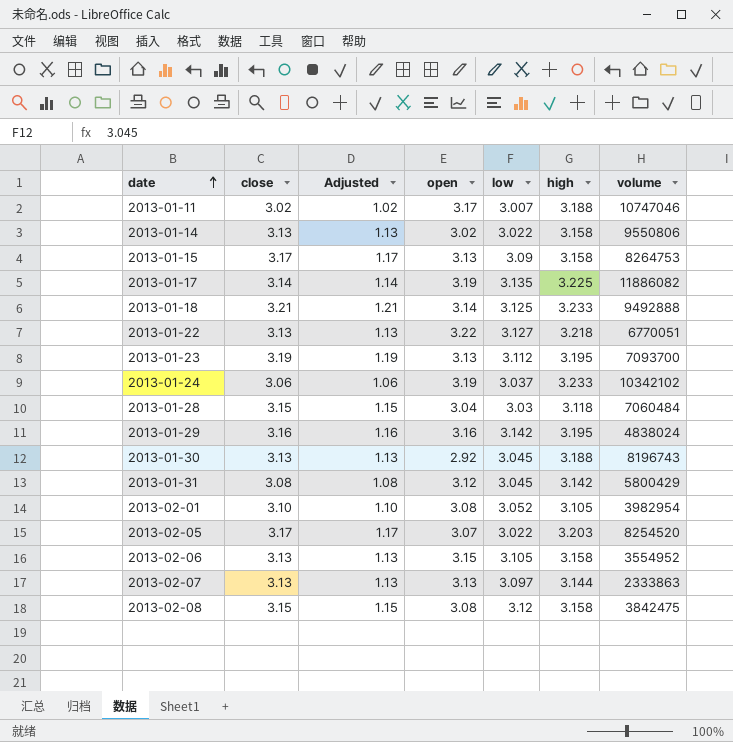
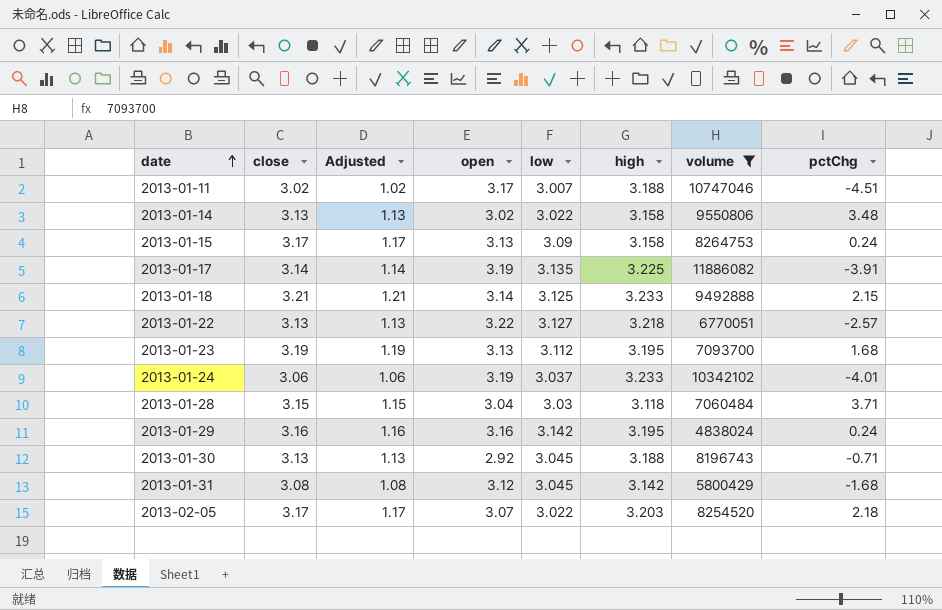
filter: none -> volume >= 4838024
column pctChg | position: none -> 8

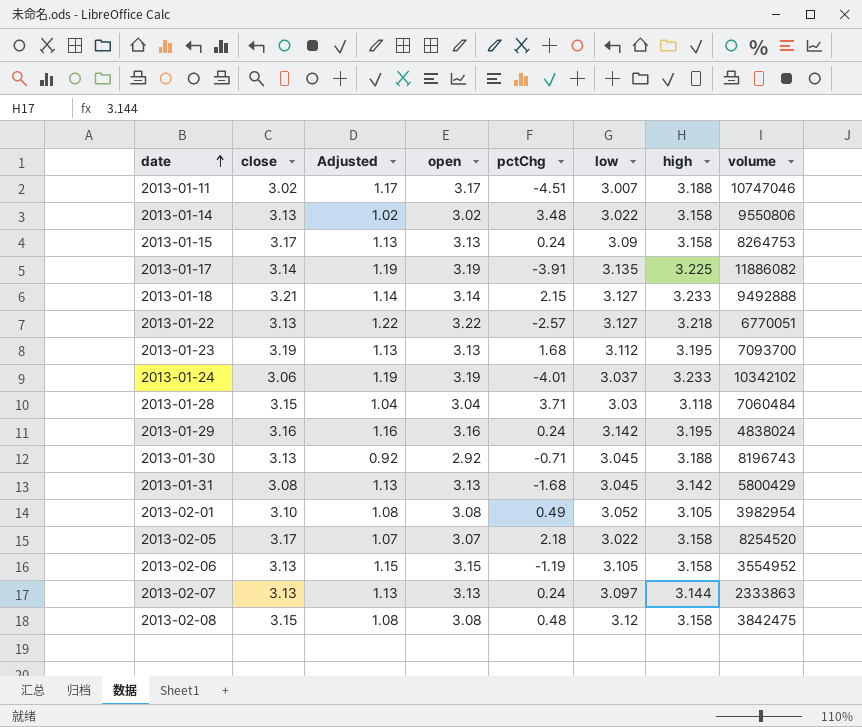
filter: volume >= 4838024 -> none
column Adjusted | formula: [close] - 2 -> [open] - 2
column pctChg | position: 8 -> 5
2013-01-18 | low: 3.125 -> 3.127
2013-01-31 | open: 3.12 -> 3.13
2013-02-05 | high: 3.203 -> 3.158

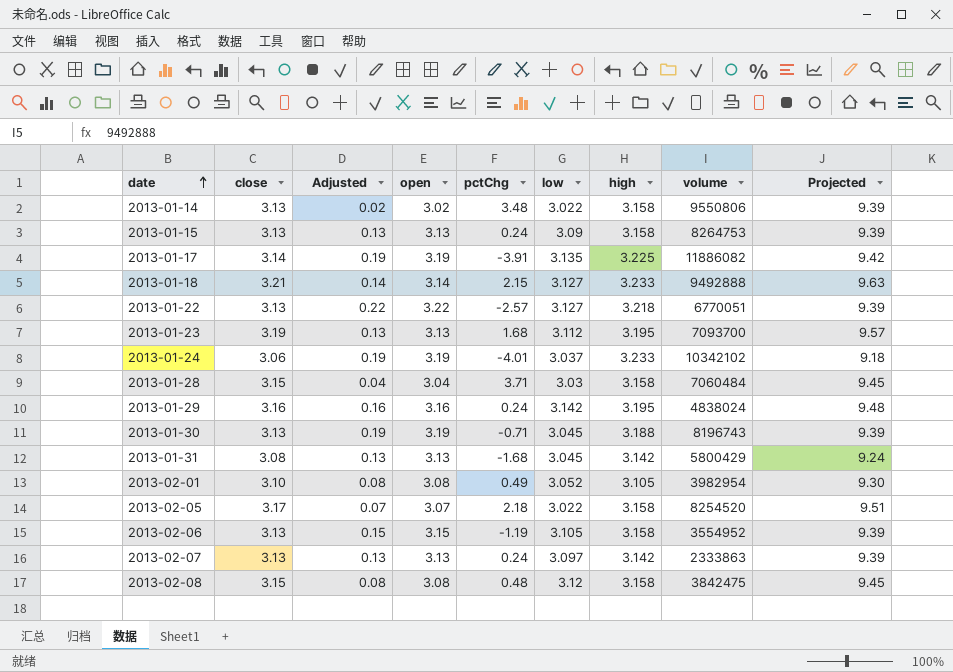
column Adjusted | formula: [open] - 2 -> [open] - 3
column Projected | formula: none -> [close] * 3
row 2013-01-11: 3.02 | 1.17 | 3.17 | -4.51 | 3.007 | 3.188 | 10747046 -> none
2013-01-15 | close: 3.17 -> 3.13
2013-01-28 | high: 3.118 -> 3.158
2013-01-30 | open: 2.92 -> 3.19
2013-02-07 | high: 3.144 -> 3.142

